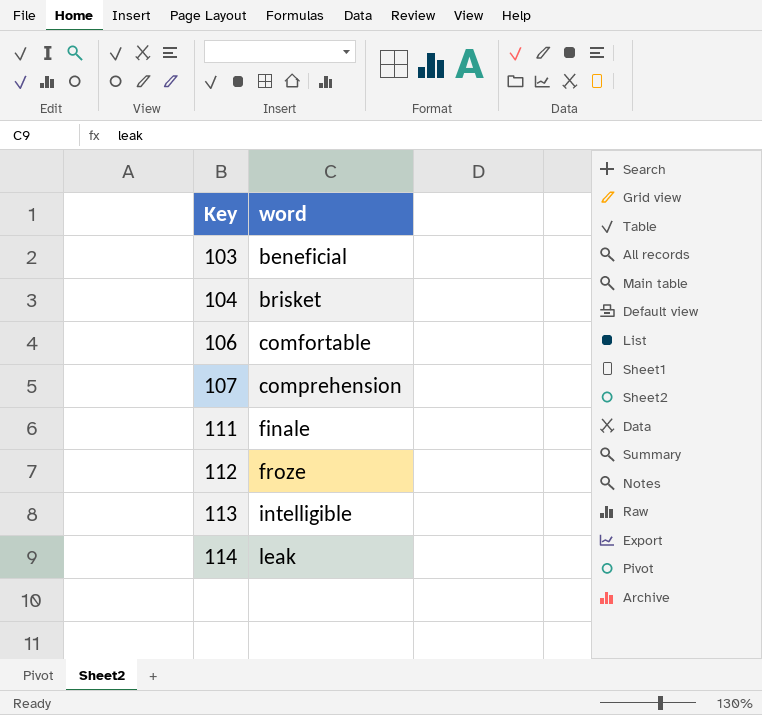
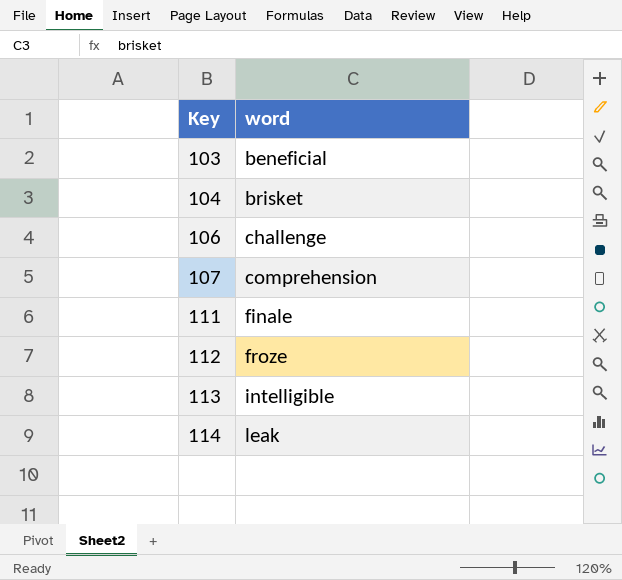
106 | word: comfortable -> challenge

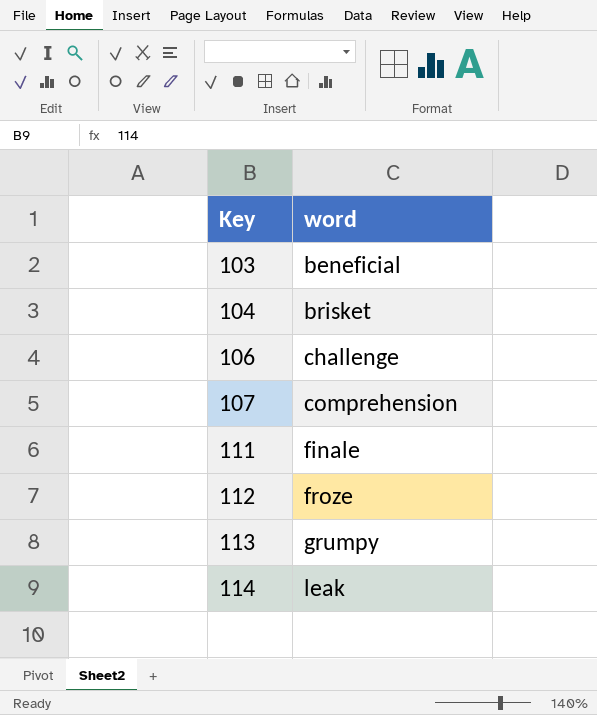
113 | word: intelligible -> grumpy

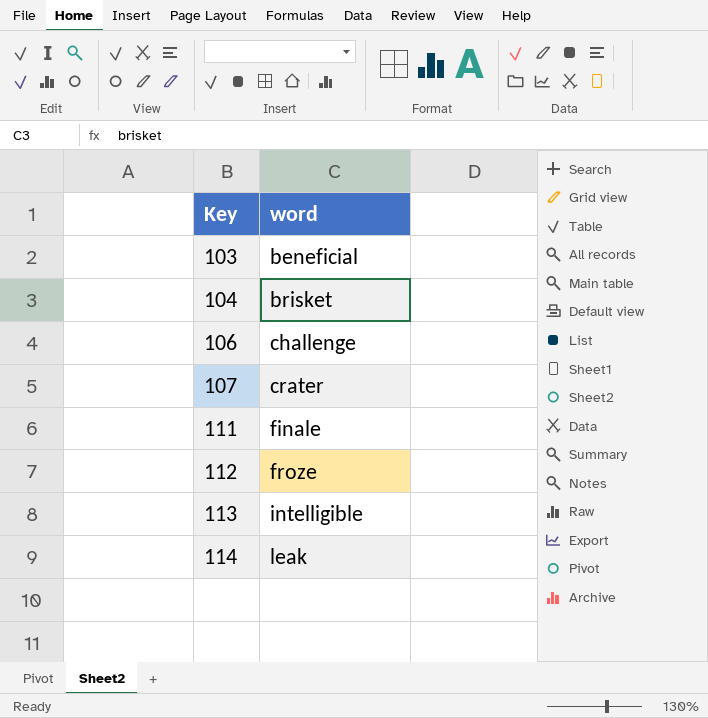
107 | word: comprehension -> crater
113 | word: grumpy -> intelligible

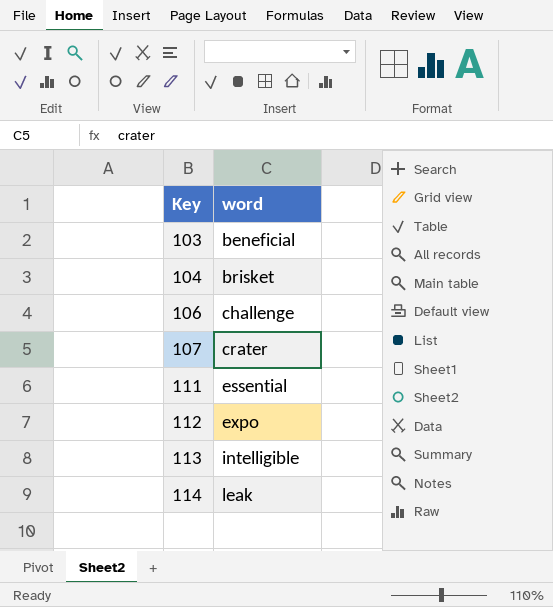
111 | word: finale -> essential
112 | word: froze -> expo

